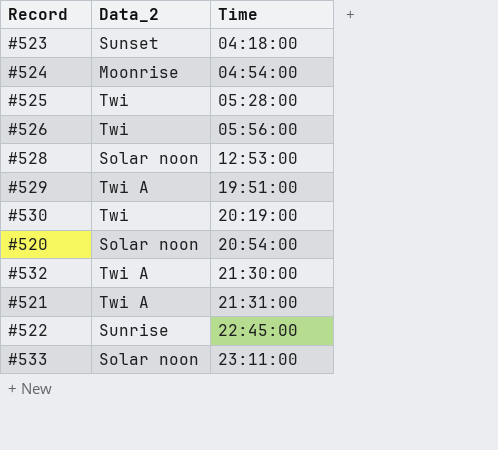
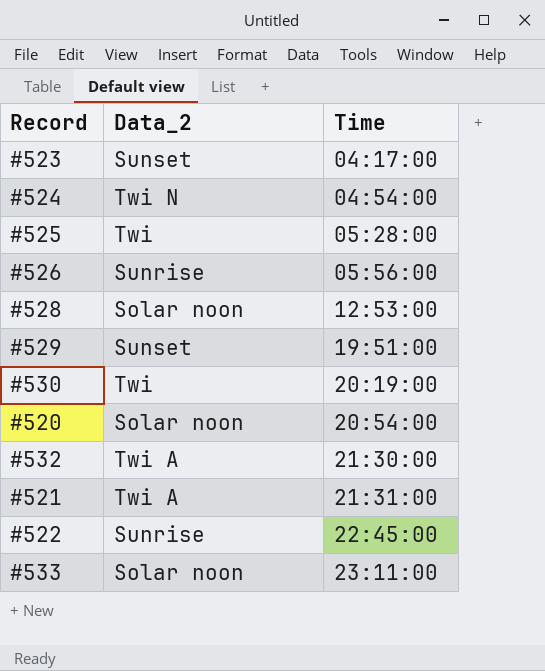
#523 | Time: 04:18:00 -> 04:17:00
#524 | Data_2: Moonrise -> Twi N
#526 | Data_2: Twi -> Sunrise
#529 | Data_2: Twi A -> Sunset

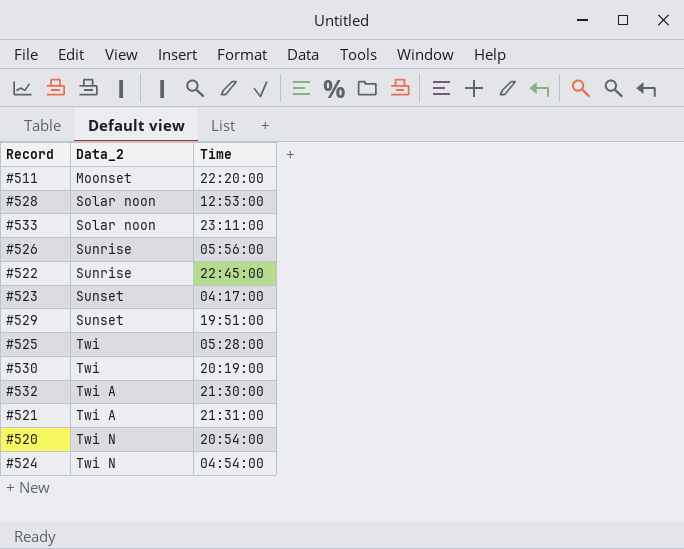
row order: Time ascending -> Data_2 ascending
row #511: none -> Moonset | 22:20:00
#520 | Data_2: Solar noon -> Twi N

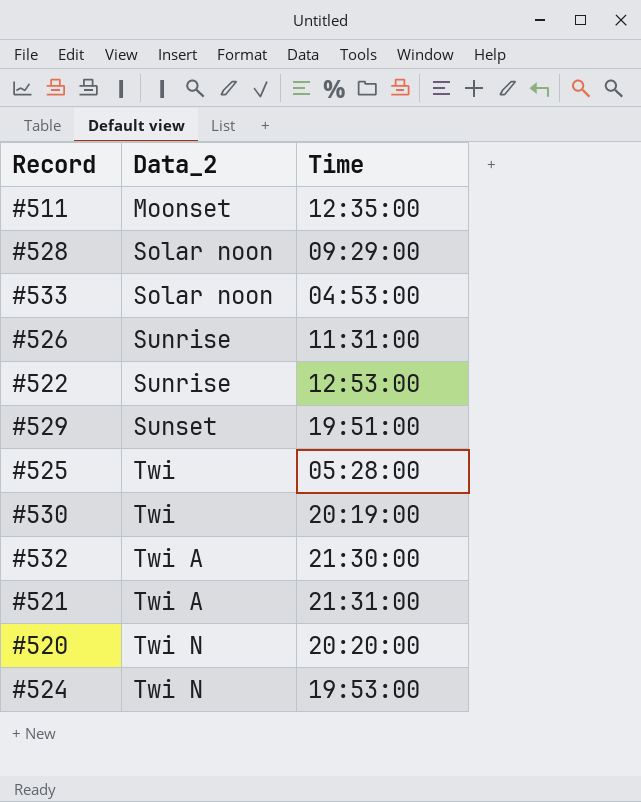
row #523: Sunset | 04:17:00 -> none
#511 | Time: 22:20:00 -> 12:35:00
#528 | Time: 12:53:00 -> 09:29:00
#533 | Time: 23:11:00 -> 04:53:00
#526 | Time: 05:56:00 -> 11:31:00
#522 | Time: 22:45:00 -> 12:53:00
#520 | Time: 20:54:00 -> 20:20:00
#524 | Time: 04:54:00 -> 19:53:00

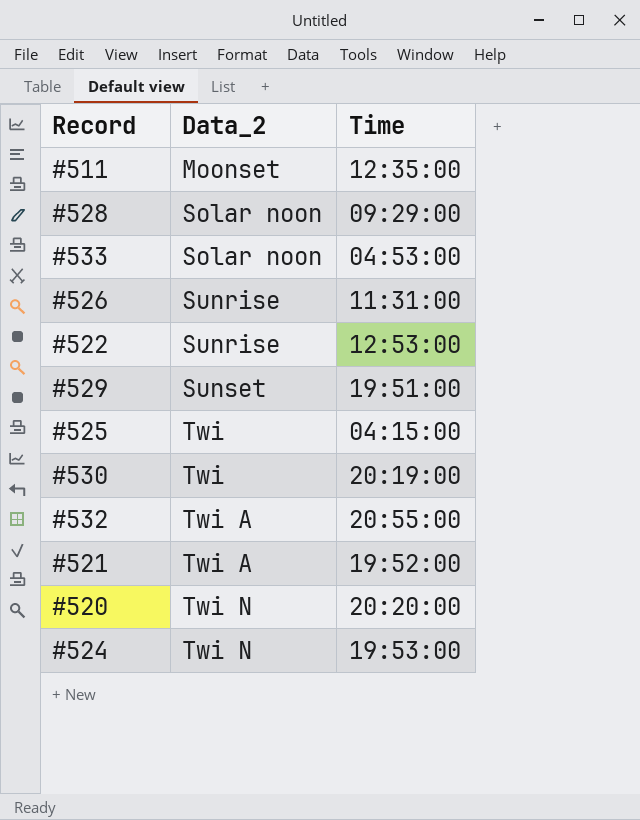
#525 | Time: 05:28:00 -> 04:15:00
#532 | Time: 21:30:00 -> 20:55:00
#521 | Time: 21:31:00 -> 19:52:00

